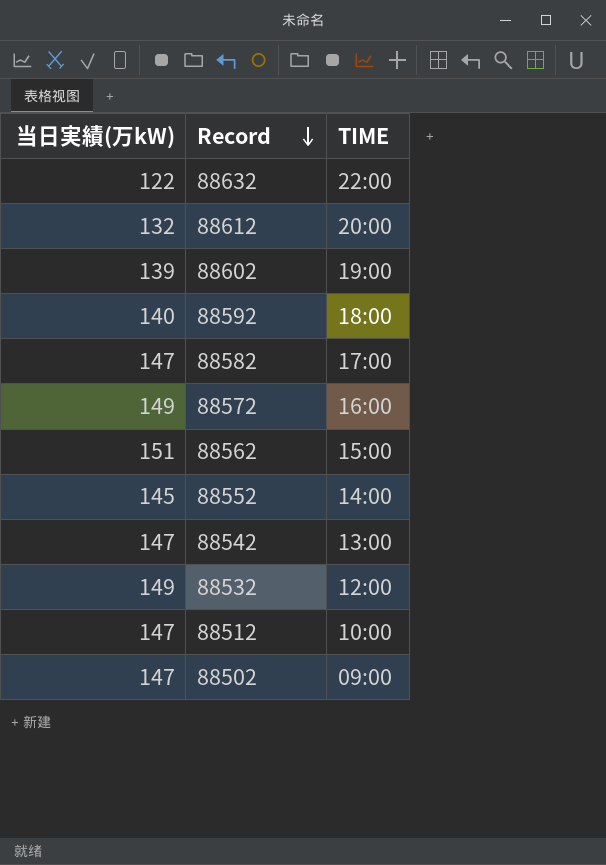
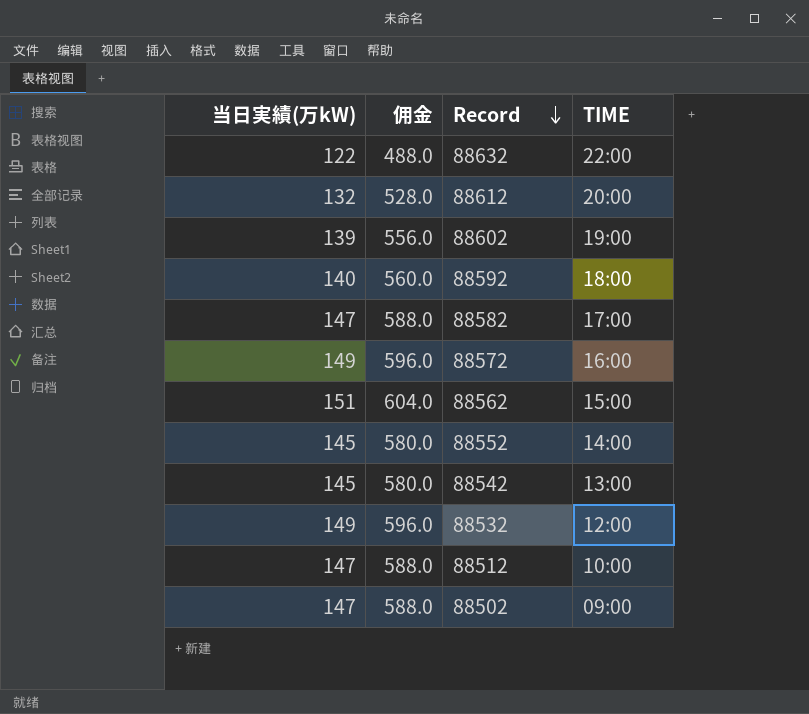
column 佣金 | formula: none -> [当日実績(万kW)] * 4
88542 | 当日実績(万kW): 147 -> 145

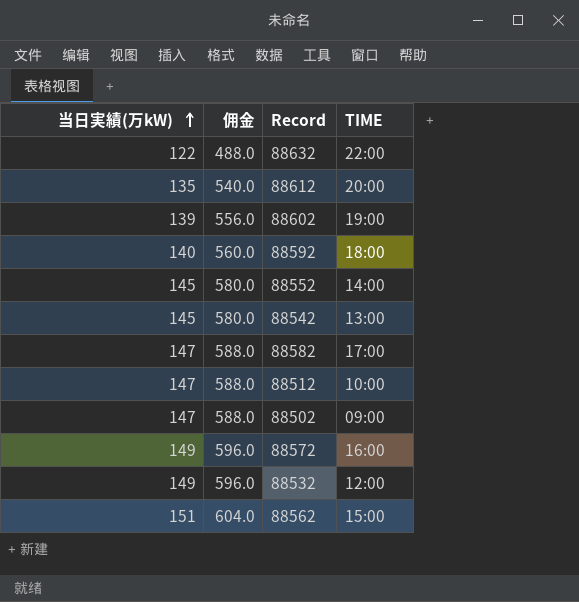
row order: Record descending -> 当日実績(万kW) ascending
88612 | 当日実績(万kW): 132 -> 135
88612 | 佣金: 528.0 -> 540.0

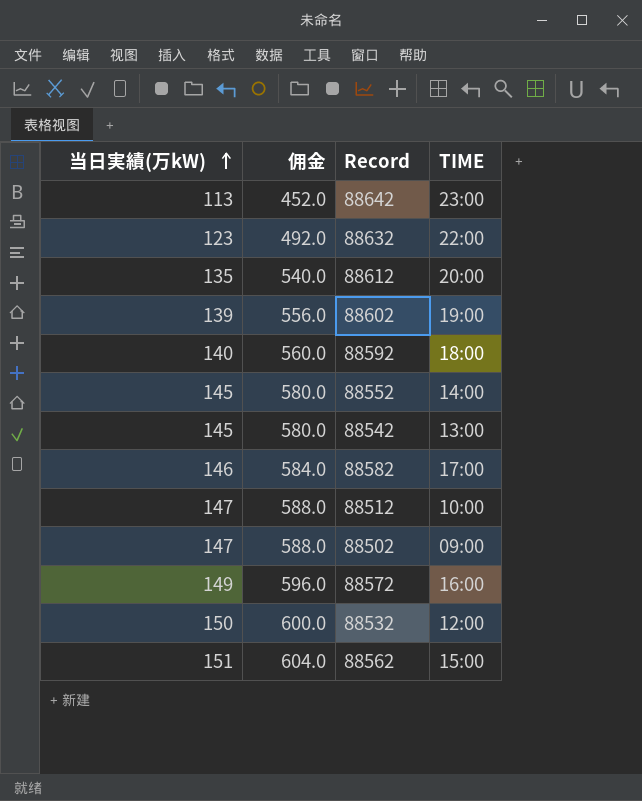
row 88642: none -> 113 | 452.0 | 23:00
88632 | 当日実績(万kW): 122 -> 123
88632 | 佣金: 488.0 -> 492.0
88582 | 当日実績(万kW): 147 -> 146
88582 | 佣金: 588.0 -> 584.0
88532 | 当日実績(万kW): 149 -> 150
88532 | 佣金: 596.0 -> 600.0

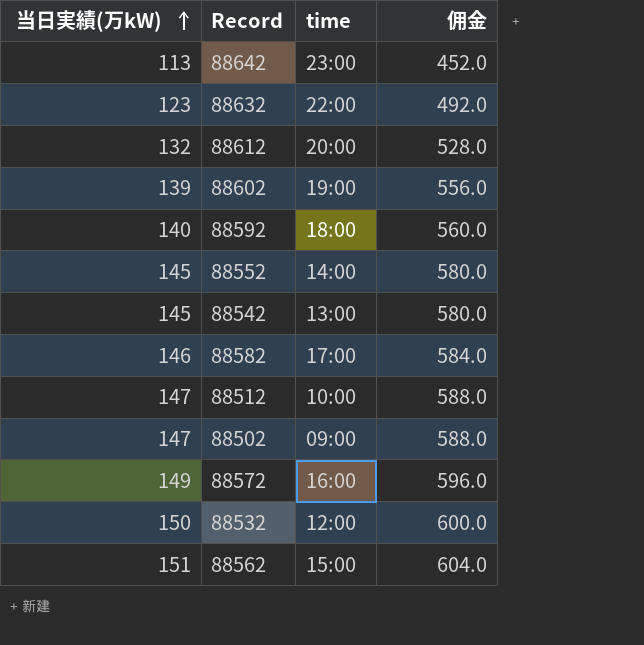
column name: TIME -> time
column 佣金 | position: 2 -> 4
88612 | 当日実績(万kW): 135 -> 132
88612 | 佣金: 540.0 -> 528.0

